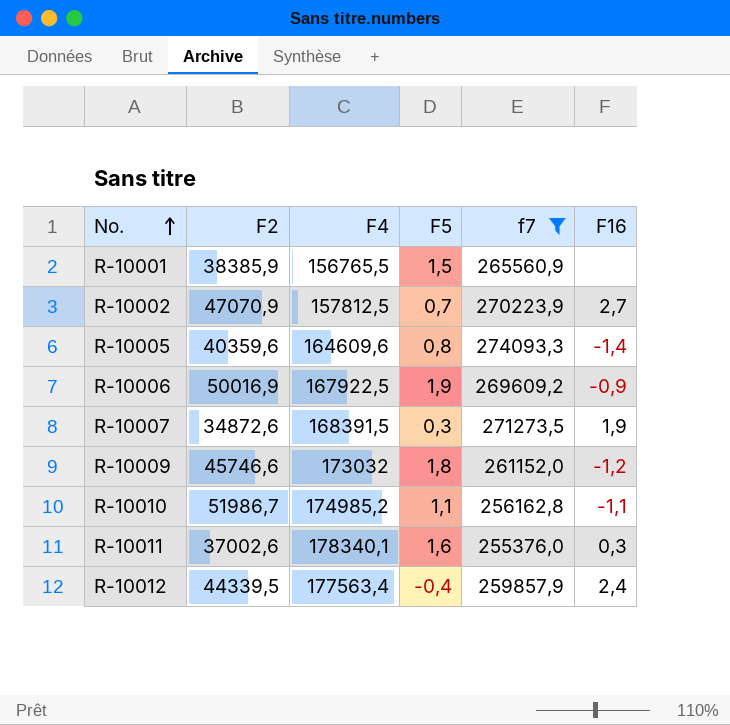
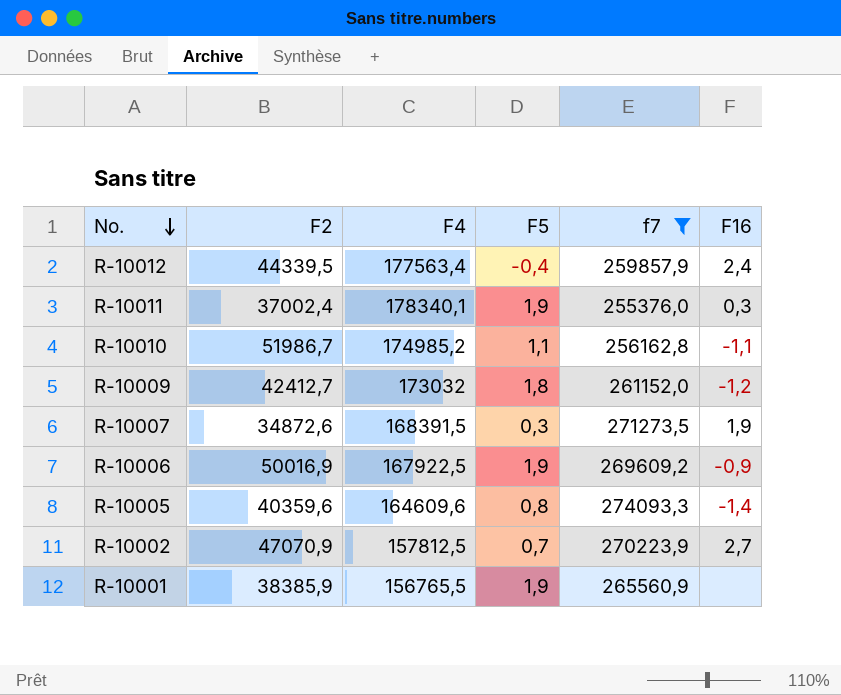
row order: No. ascending -> No. descending
R-10011 | F2: 37002,6 -> 37002,4
R-10011 | F5: 1,6 -> 1,9
R-10009 | F2: 45746,6 -> 42412,7
R-10001 | F5: 1,5 -> 1,9

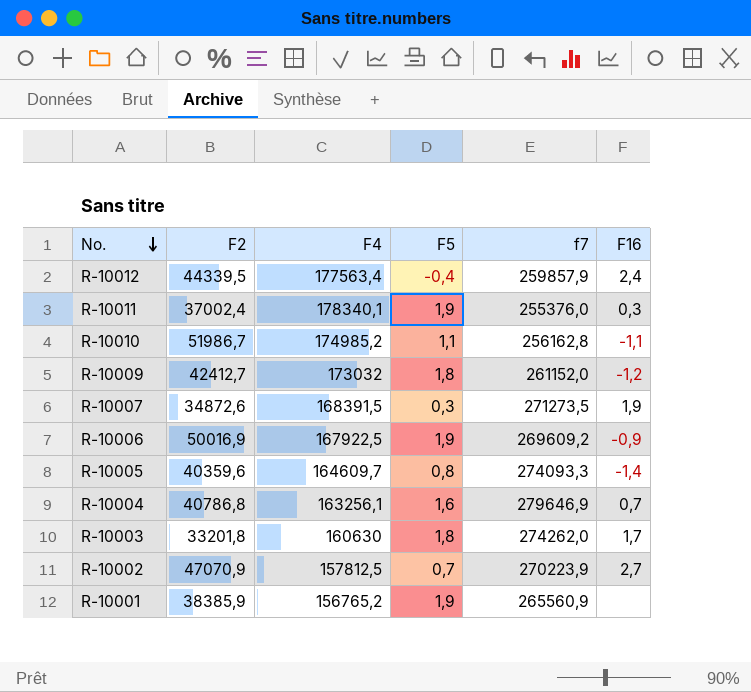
filter: f7 <= 274093,3 -> none
R-10005 | F4: 164609,6 -> 164609,7
R-10001 | F4: 156765,5 -> 156765,2

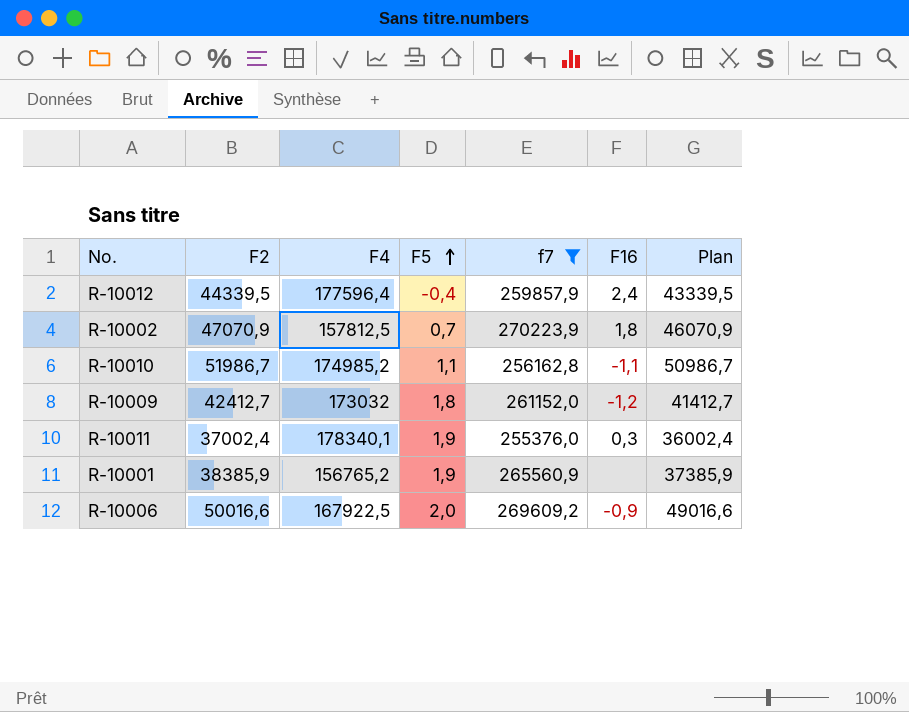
filter: none -> f7 <= 270223,9
row order: No. descending -> F5 ascending
column Plan | formula: none -> [F2] - 1000
R-10012 | F4: 177563,4 -> 177596,4
R-10002 | F16: 2,7 -> 1,8
R-10006 | F2: 50016,9 -> 50016,6
R-10006 | F5: 1,9 -> 2,0

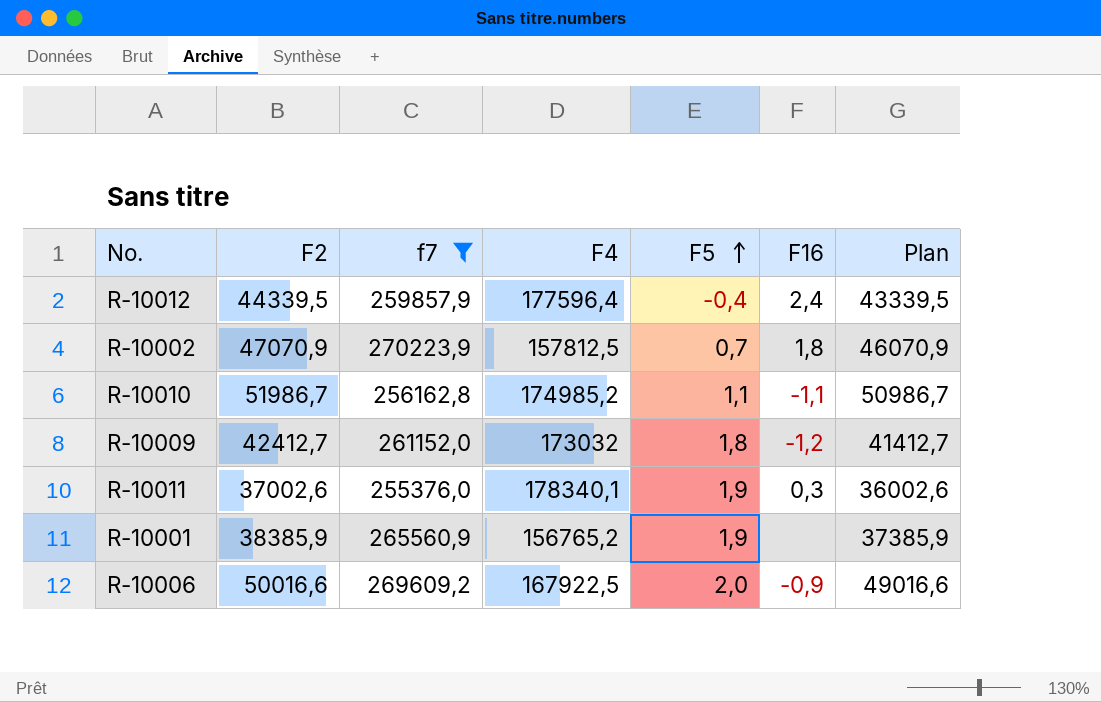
column f7 | position: 5 -> 3
R-10011 | F2: 37002,4 -> 37002,6
R-10011 | Plan: 36002,4 -> 36002,6

